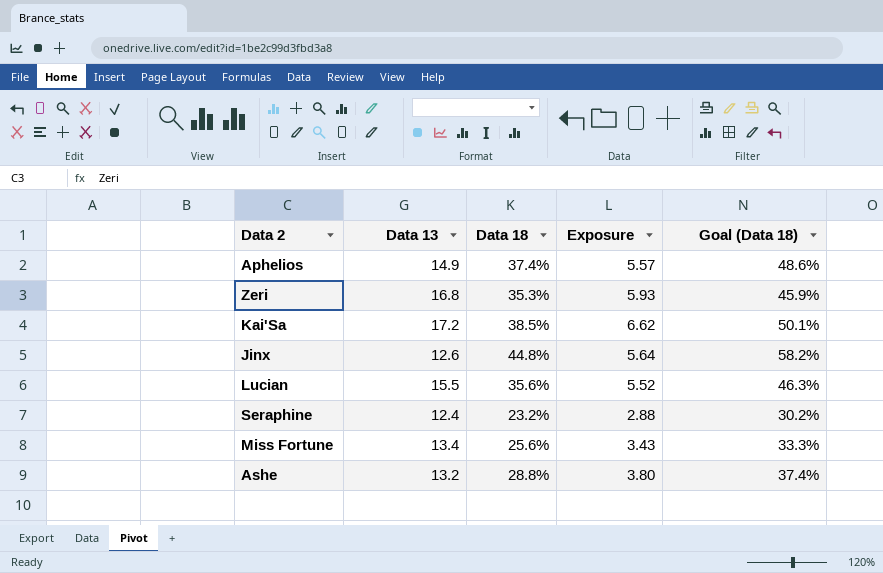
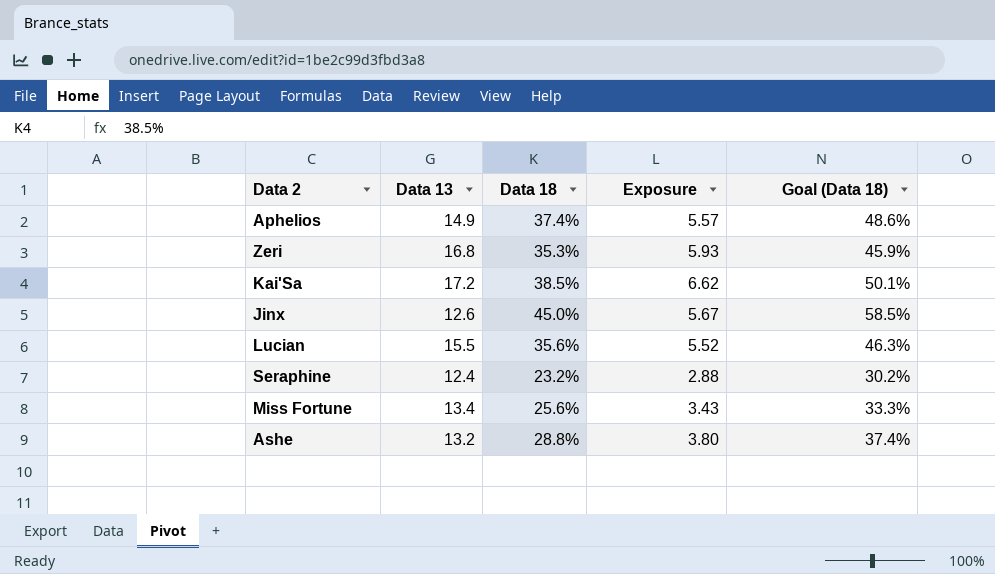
Jinx | Data 18: 44.8% -> 45.0%
Jinx | Exposure: 5.64 -> 5.67
Jinx | Goal (Data 18): 58.2% -> 58.5%

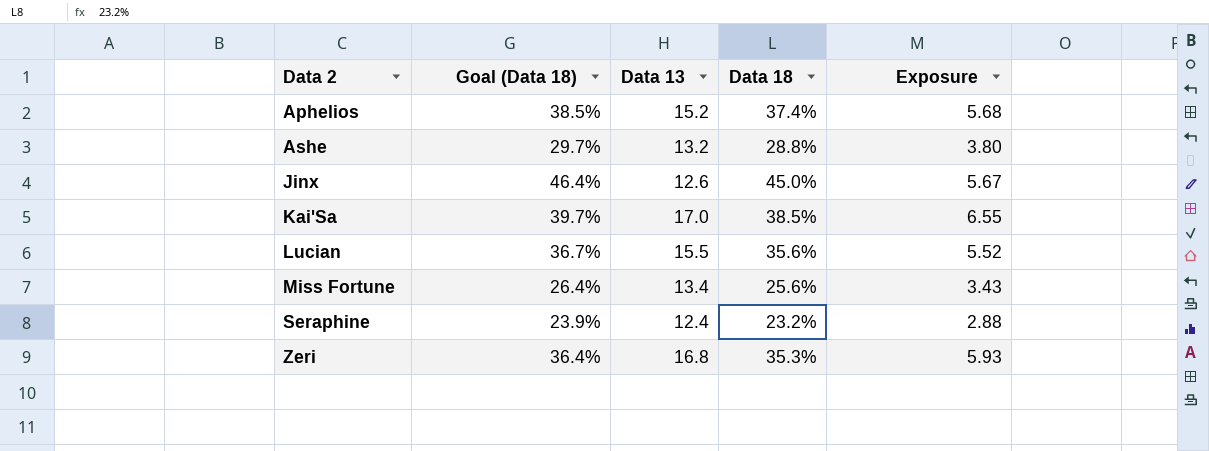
row order: none -> Data 2 ascending
column Goal (Data 18) | formula: [Data 18] * 1.3 -> [Data 18] * 1.03
column Goal (Data 18) | position: 5 -> 2
Aphelios | Data 13: 14.9 -> 15.2
Aphelios | Exposure: 5.57 -> 5.68
Kai'Sa | Data 13: 17.2 -> 17.0
Kai'Sa | Exposure: 6.62 -> 6.55

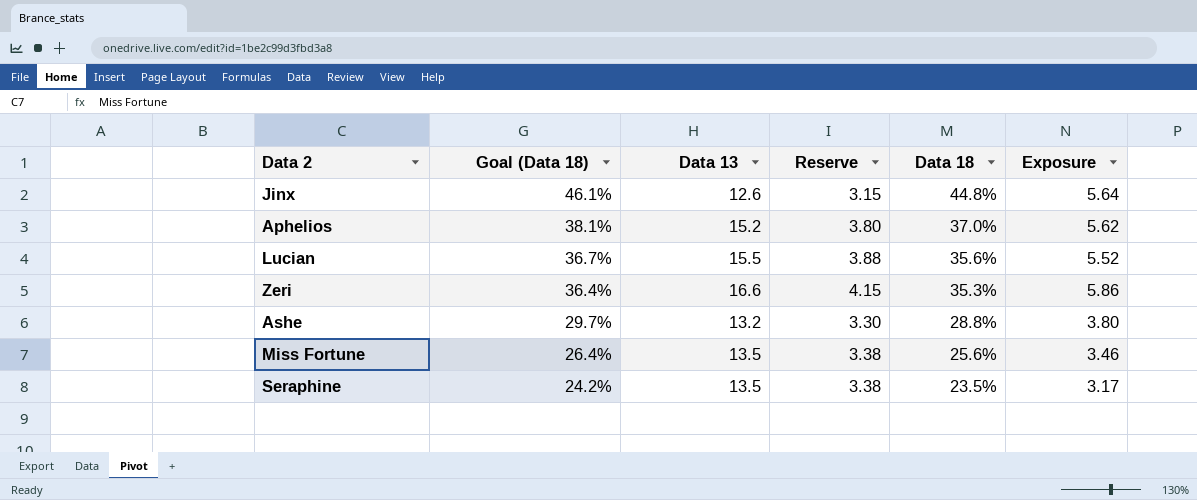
row order: Data 2 ascending -> Goal (Data 18) descending
column Reserve | formula: none -> [Data 13] * 0.25
row Kai'Sa: 39.7% | 17.0 | 38.5% | 6.55 -> none
Jinx | Goal (Data 18): 46.4% -> 46.1%
Jinx | Data 18: 45.0% -> 44.8%
Jinx | Exposure: 5.67 -> 5.64
Aphelios | Goal (Data 18): 38.5% -> 38.1%
Aphelios | Data 18: 37.4% -> 37.0%
Aphelios | Exposure: 5.68 -> 5.62
Zeri | Data 13: 16.8 -> 16.6
Zeri | Exposure: 5.93 -> 5.86
Miss Fortune | Data 13: 13.4 -> 13.5
Miss Fortune | Exposure: 3.43 -> 3.46
Seraphine | Goal (Data 18): 23.9% -> 24.2%
Seraphine | Data 13: 12.4 -> 13.5
Seraphine | Data 18: 23.2% -> 23.5%
Seraphine | Exposure: 2.88 -> 3.17

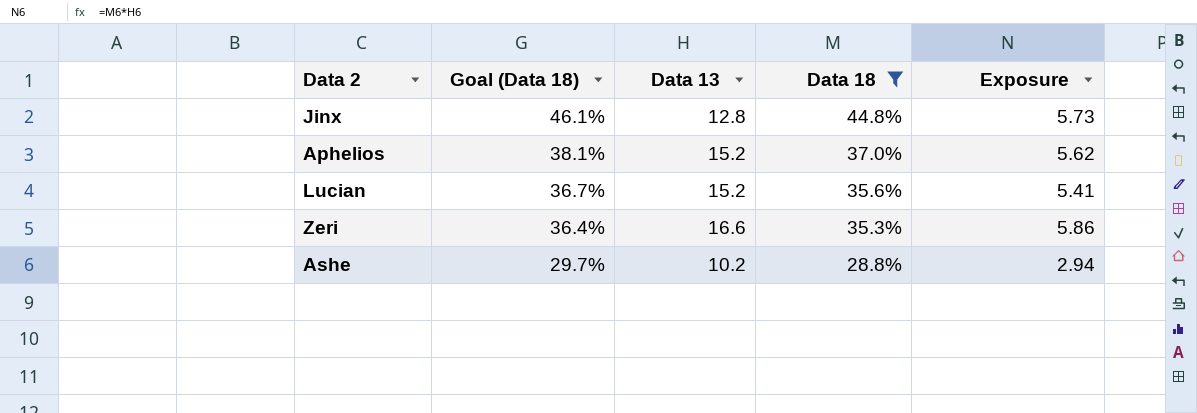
filter: none -> Data 18 >= 28.8%
column Reserve | formula: [Data 13] * 0.25 -> none
Jinx | Data 13: 12.6 -> 12.8
Jinx | Exposure: 5.64 -> 5.73
Lucian | Data 13: 15.5 -> 15.2
Lucian | Exposure: 5.52 -> 5.41
Ashe | Data 13: 13.2 -> 10.2
Ashe | Exposure: 3.80 -> 2.94

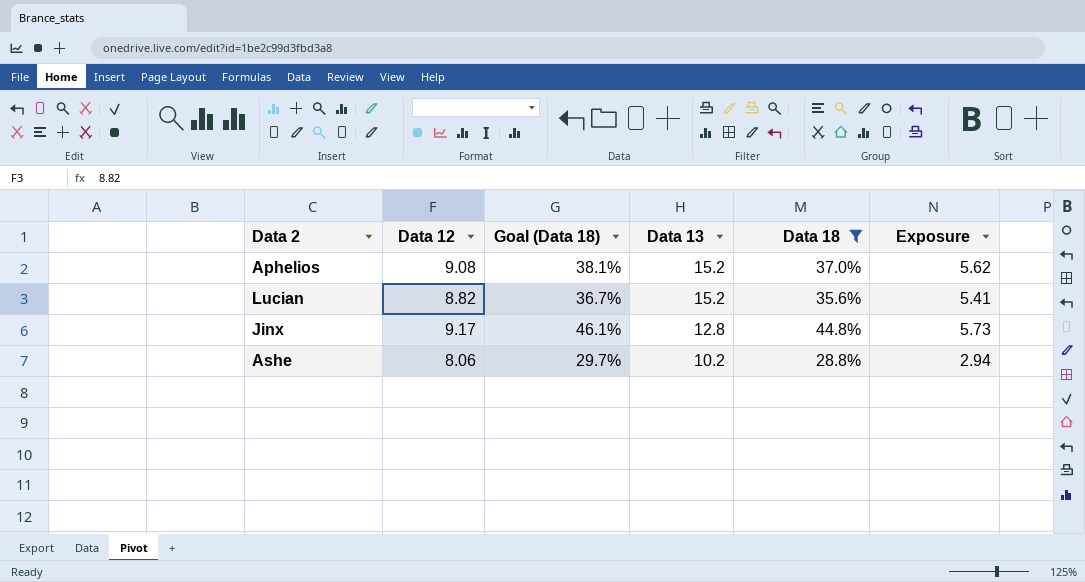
row order: Goal (Data 18) descending -> Data 13 descending
column Data 12 | position: none -> 2
row Zeri: 36.4% | 16.6 | 35.3% | 5.86 -> none

